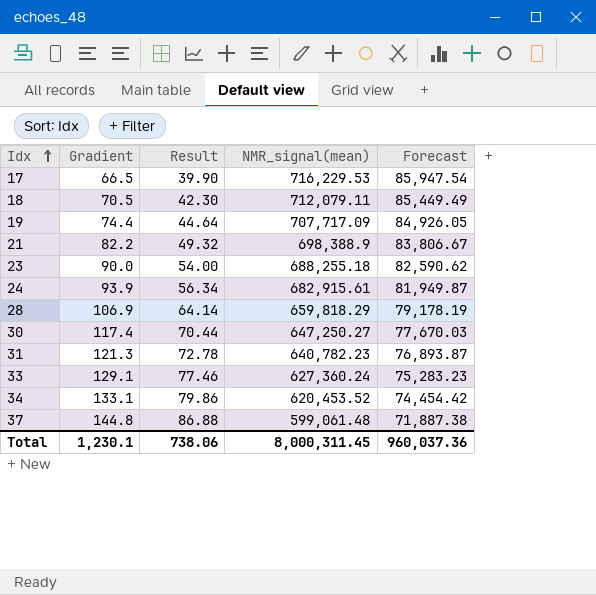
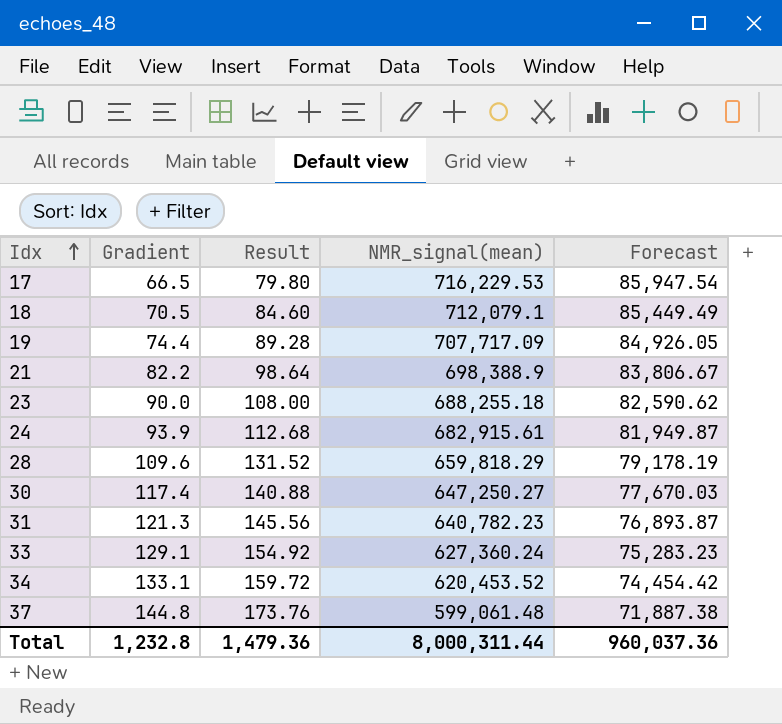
column Result | formula: [Gradient] * 0.6 -> [Gradient] * 1.2
18 | NMR_signal(mean): 712,079.11 -> 712,079.1
28 | Gradient: 106.9 -> 109.6
Total | Gradient: 1,230.1 -> 1,232.8
Total | Result: 738.06 -> 1,479.36
Total | NMR_signal(mean): 8,000,311.45 -> 8,000,311.44

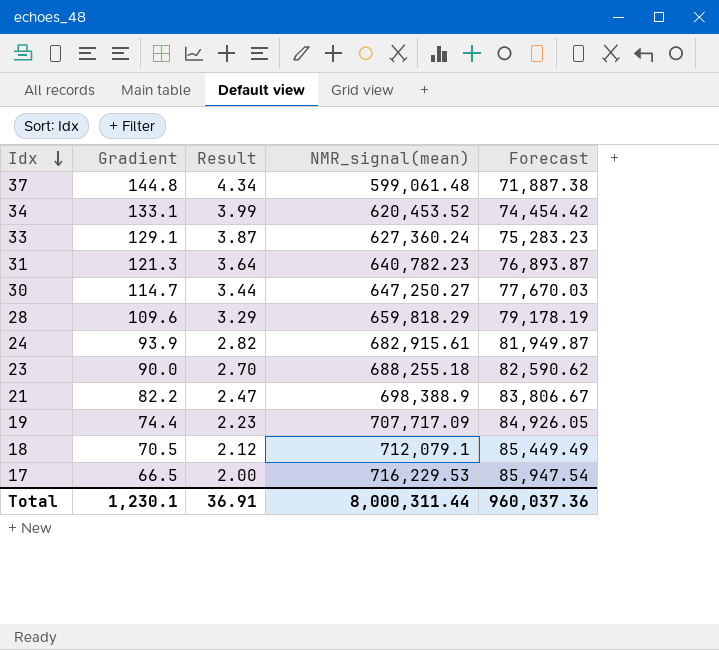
row order: Idx ascending -> Idx descending
column Result | formula: [Gradient] * 1.2 -> [Gradient] * 0.03
30 | Gradient: 117.4 -> 114.7
Total | Gradient: 1,232.8 -> 1,230.1
Total | Result: 1,479.36 -> 36.91

